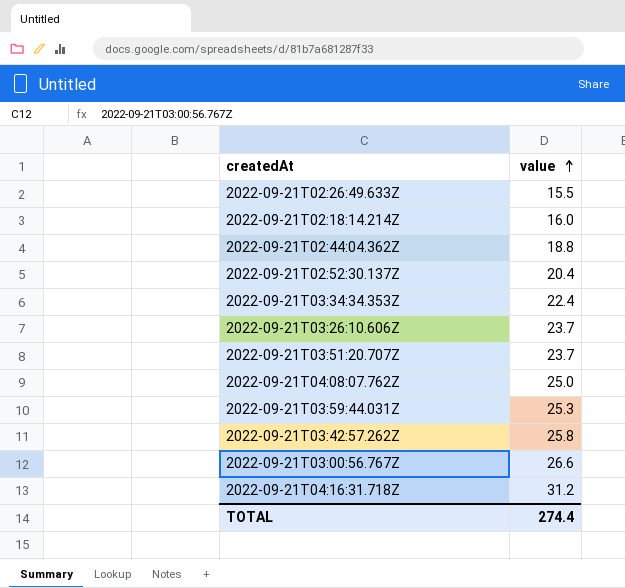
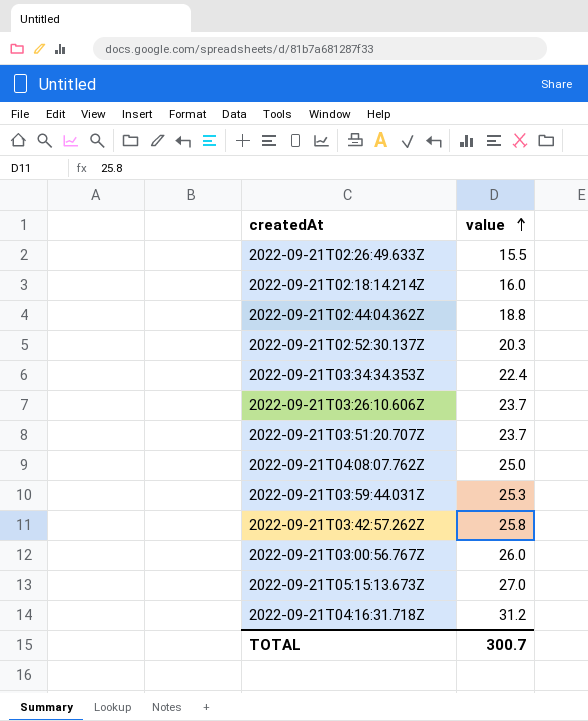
2022-09-21T02:52:30.137Z | value: 20.4 -> 20.3
2022-09-21T03:00:56.767Z | value: 26.6 -> 26.0
row 2022-09-21T05:15:13.673Z: none -> 27.0
TOTAL | value: 274.4 -> 300.7

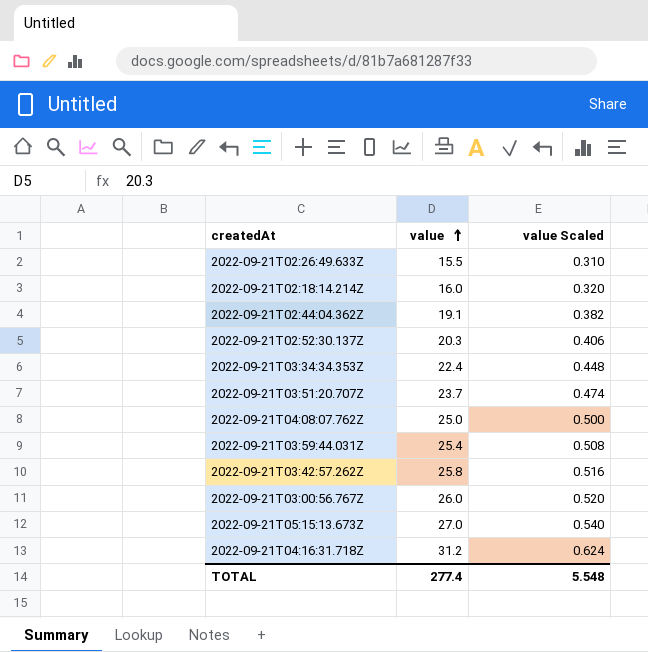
column value Scaled | formula: none -> [value] * 0.02
row 2022-09-21T03:26:10.606Z: 23.7 -> none
2022-09-21T02:44:04.362Z | value: 18.8 -> 19.1
2022-09-21T03:59:44.031Z | value: 25.3 -> 25.4
TOTAL | value: 300.7 -> 277.4

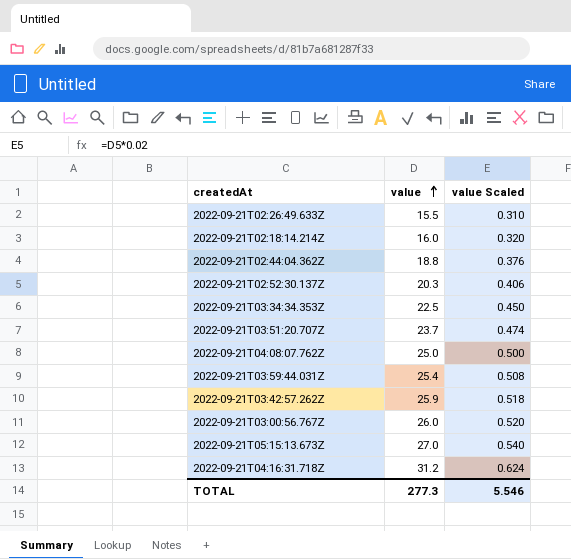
2022-09-21T02:44:04.362Z | value: 19.1 -> 18.8
2022-09-21T02:44:04.362Z | value Scaled: 0.382 -> 0.376
2022-09-21T03:34:34.353Z | value: 22.4 -> 22.5
2022-09-21T03:34:34.353Z | value Scaled: 0.448 -> 0.450
2022-09-21T03:42:57.262Z | value: 25.8 -> 25.9
2022-09-21T03:42:57.262Z | value Scaled: 0.516 -> 0.518
TOTAL | value: 277.4 -> 277.3
TOTAL | value Scaled: 5.548 -> 5.546

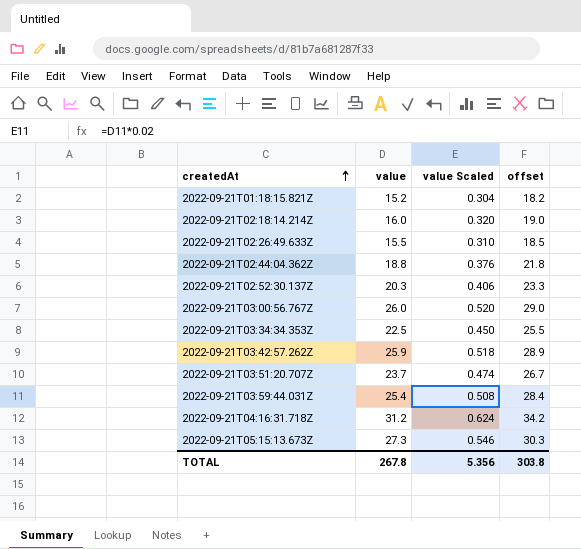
row order: value ascending -> createdAt ascending
column offset | formula: none -> [value] + 3
row 2022-09-21T04:08:07.762Z: 25.0 | 0.500 -> none
row 2022-09-21T01:18:15.821Z: none -> 15.2 | 0.304 | 18.2
2022-09-21T05:15:13.673Z | value: 27.0 -> 27.3
2022-09-21T05:15:13.673Z | value Scaled: 0.540 -> 0.546
TOTAL | value: 277.3 -> 267.8
TOTAL | value Scaled: 5.546 -> 5.356

